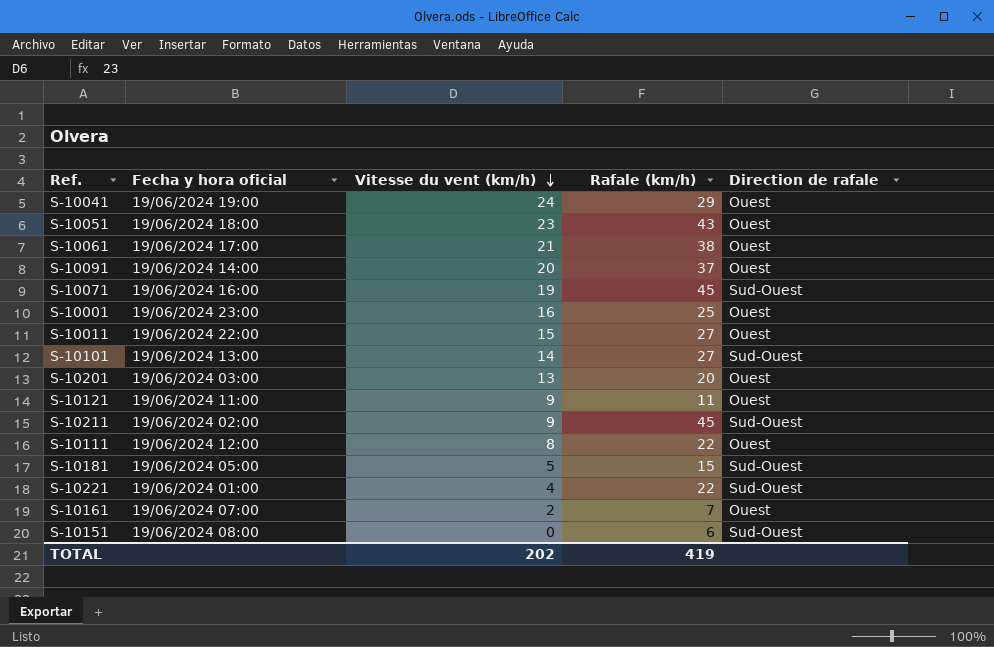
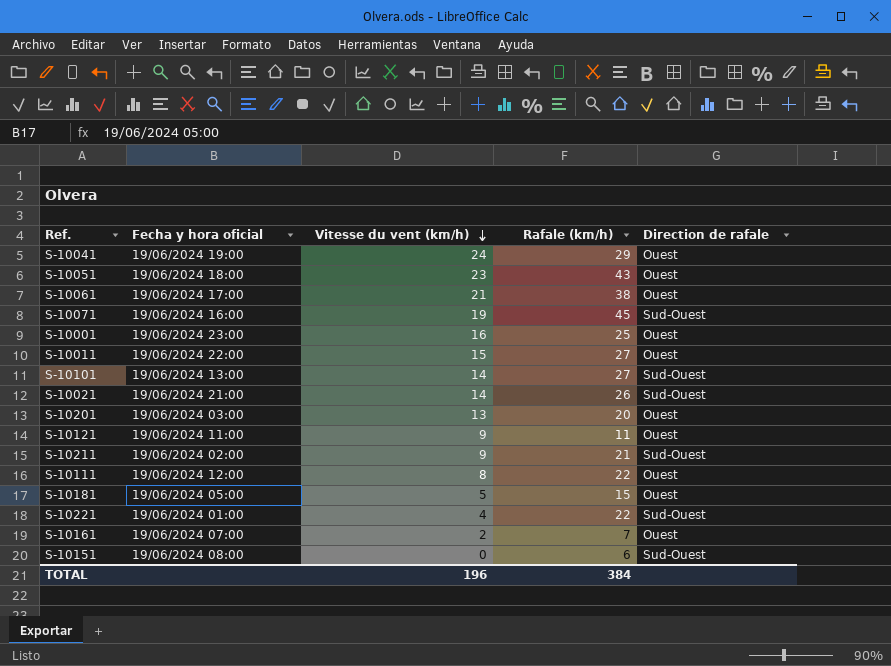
row S-10091: 19/06/2024 14:00 | 20 | 37 | Ouest -> none
row S-10021: none -> 19/06/2024 21:00 | 14 | 26 | Sud-Ouest
S-10211 | Rafale (km/h): 45 -> 21
S-10181 | Direction de rafale: Sud-Ouest -> Ouest
TOTAL | Vitesse du vent (km/h): 202 -> 196
TOTAL | Rafale (km/h): 419 -> 384

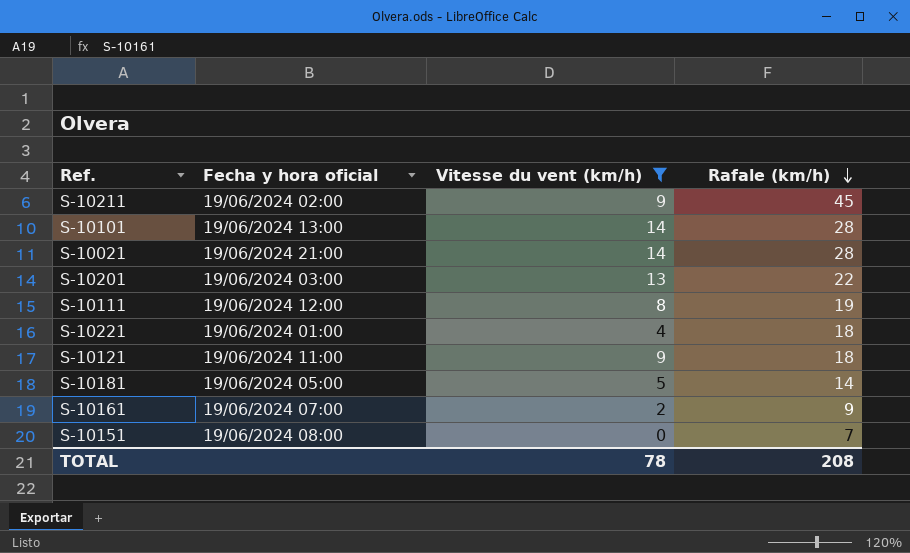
filter: none -> Vitesse du vent (km/h) <= 14
row order: Vitesse du vent (km/h) descending -> Rafale (km/h) descending
column Direction de rafale | position: 5 -> none
S-10211 | Rafale (km/h): 21 -> 45
S-10101 | Rafale (km/h): 27 -> 28
S-10021 | Rafale (km/h): 26 -> 28
S-10201 | Rafale (km/h): 20 -> 22
S-10111 | Rafale (km/h): 22 -> 19
S-10221 | Rafale (km/h): 22 -> 18
S-10121 | Rafale (km/h): 11 -> 18
S-10181 | Rafale (km/h): 15 -> 14
S-10161 | Rafale (km/h): 7 -> 9
S-10151 | Rafale (km/h): 6 -> 7
TOTAL | Vitesse du vent (km/h): 196 -> 78
TOTAL | Rafale (km/h): 384 -> 208

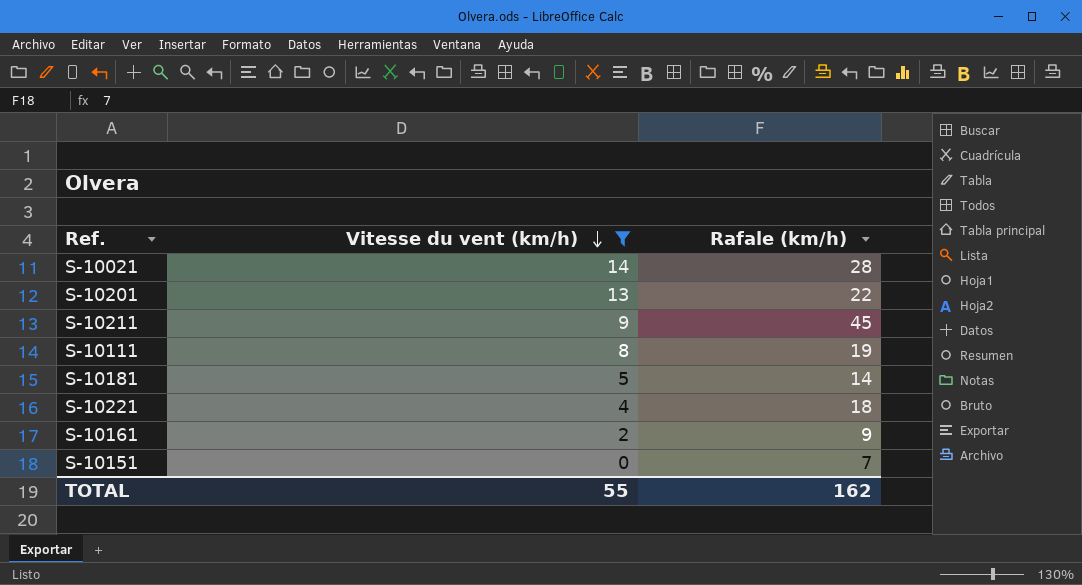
row order: Rafale (km/h) descending -> Vitesse du vent (km/h) descending
column Fecha y hora oficial | position: 2 -> none
row S-10101: 19/06/2024 13:00 | 14 | 28 -> none
row S-10121: 19/06/2024 11:00 | 9 | 18 -> none
TOTAL | Vitesse du vent (km/h): 78 -> 55
TOTAL | Rafale (km/h): 208 -> 162

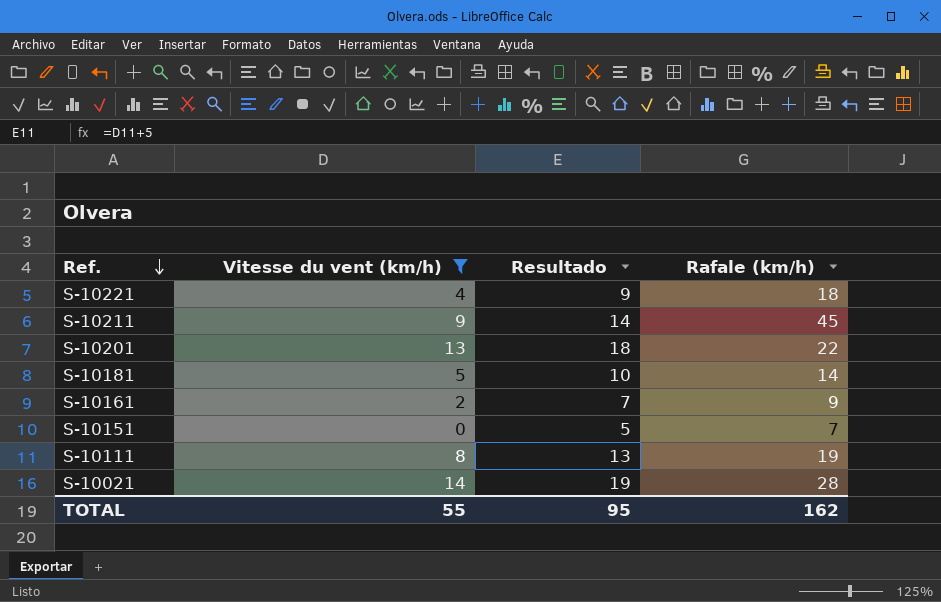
row order: Vitesse du vent (km/h) descending -> Ref. descending
column Resultado | formula: none -> [Vitesse du vent (km/h)] + 5

